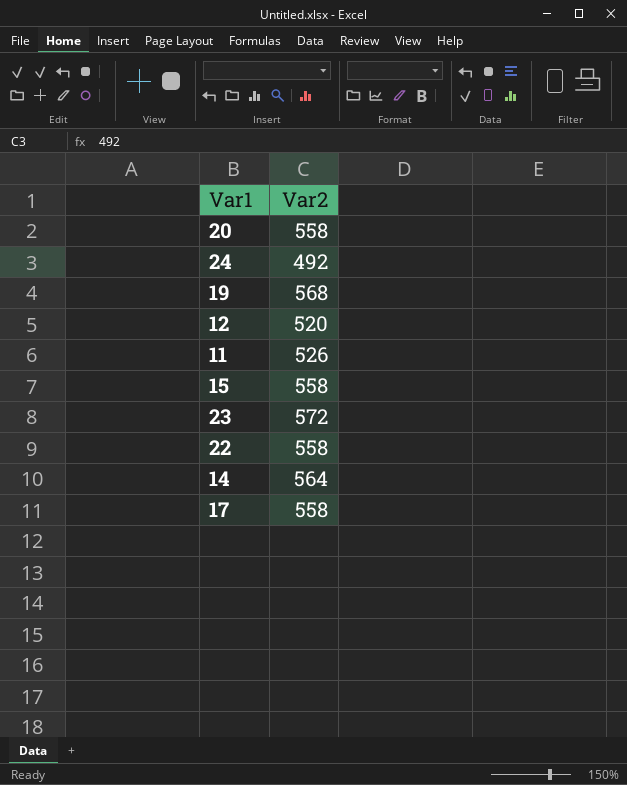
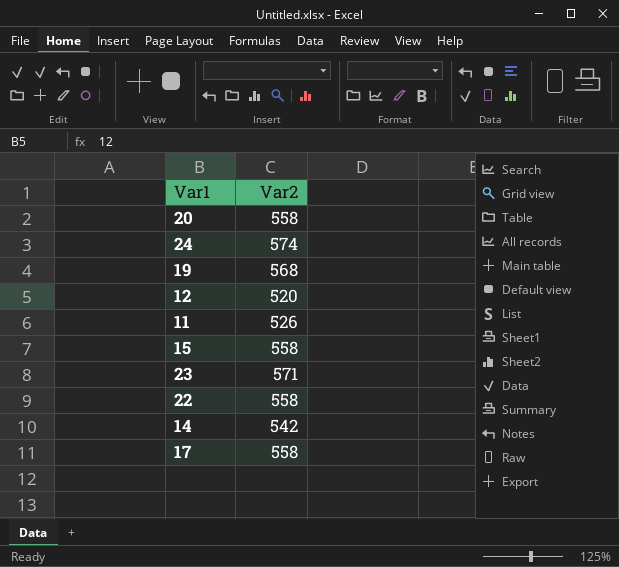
24 | Var2: 492 -> 574
23 | Var2: 572 -> 571
14 | Var2: 564 -> 542

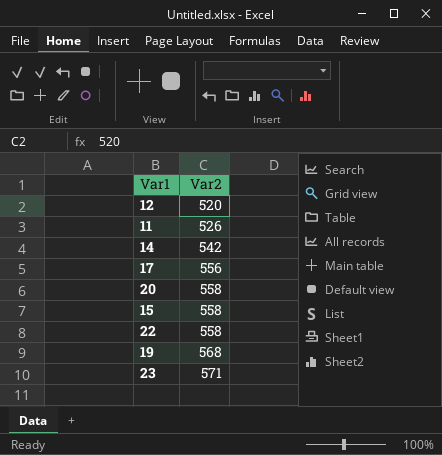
row order: none -> Var2 ascending
row 24: 574 -> none
17 | Var2: 558 -> 556

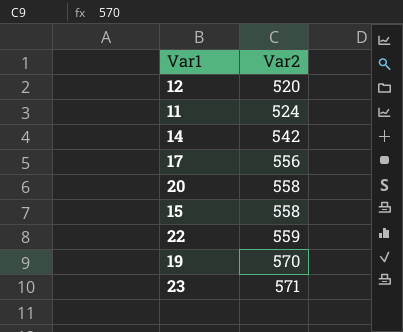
11 | Var2: 526 -> 524
22 | Var2: 558 -> 559
19 | Var2: 568 -> 570

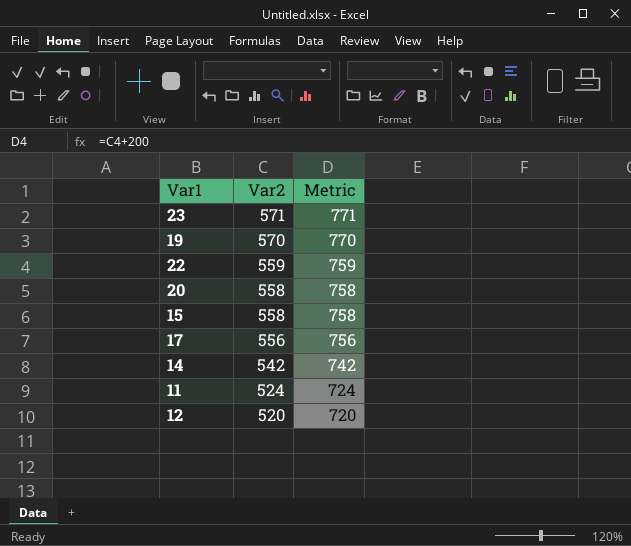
row order: Var2 ascending -> Var2 descending
column Metric | formula: none -> [Var2] + 200

